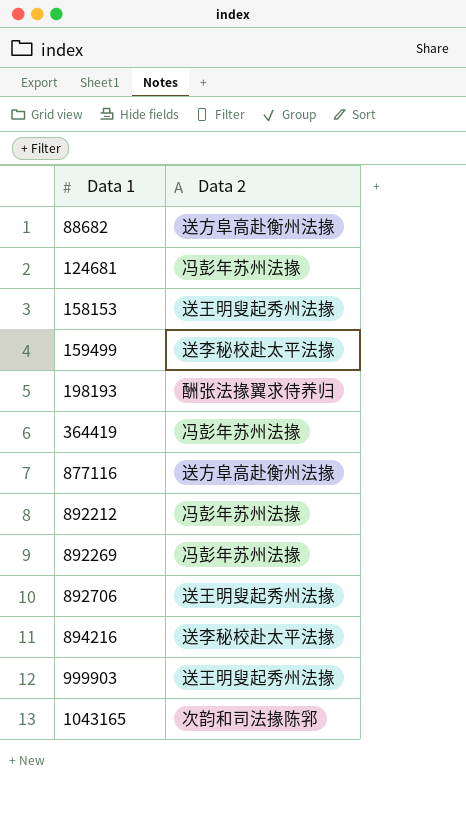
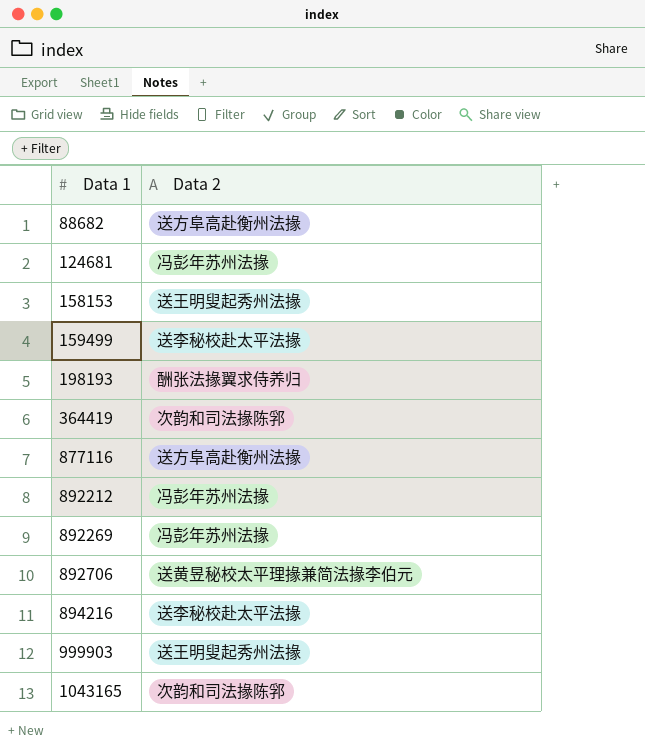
364419 | Data 2: 冯彭年苏州法掾 -> 次韵和司法掾陈郛
892706 | Data 2: 送王明叟起秀州法掾 -> 送黄昱秘校太平理掾兼简法掾李伯元

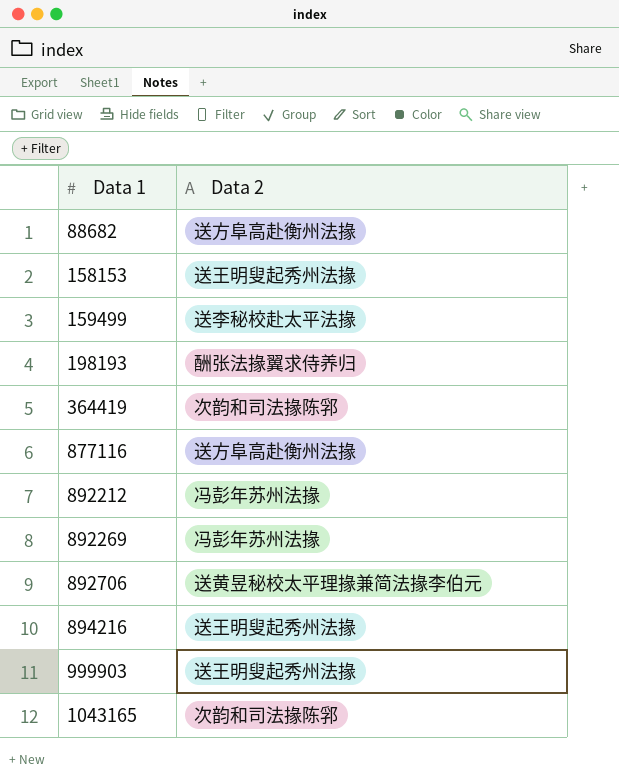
row 124681: 冯彭年苏州法掾 -> none
894216 | Data 2: 送李秘校赴太平法掾 -> 送王明叟起秀州法掾

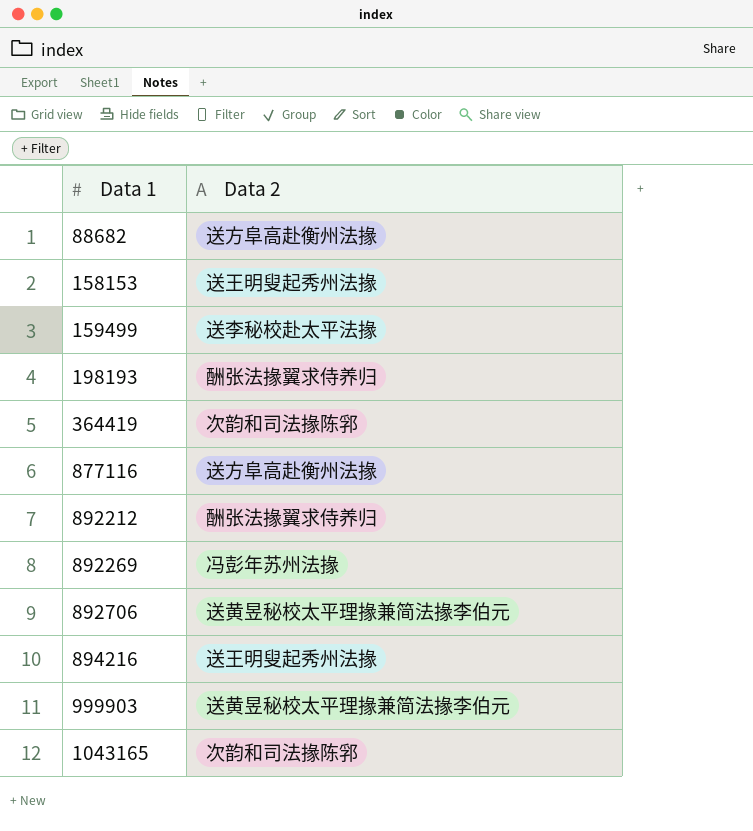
892212 | Data 2: 冯彭年苏州法掾 -> 酬张法掾翼求侍养归
999903 | Data 2: 送王明叟起秀州法掾 -> 送黄昱秘校太平理掾兼简法掾李伯元

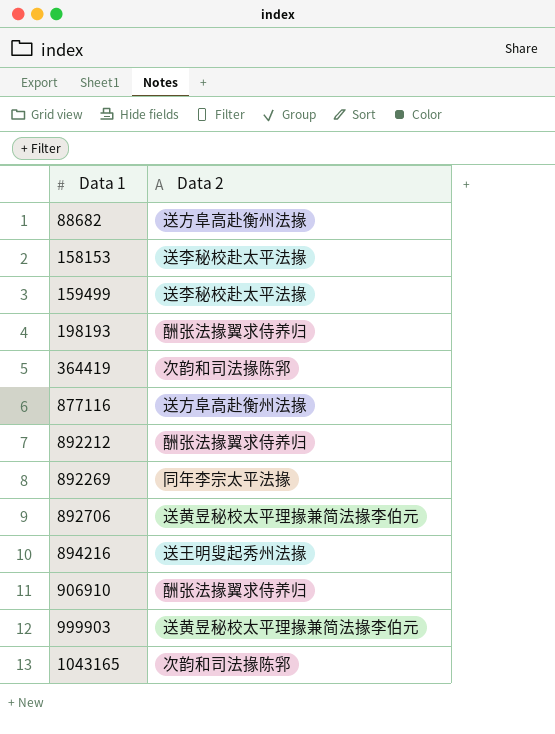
158153 | Data 2: 送王明叟起秀州法掾 -> 送李秘校赴太平法掾
892269 | Data 2: 冯彭年苏州法掾 -> 同年李宗太平法掾
row 906910: none -> 酬张法掾翼求侍养归

